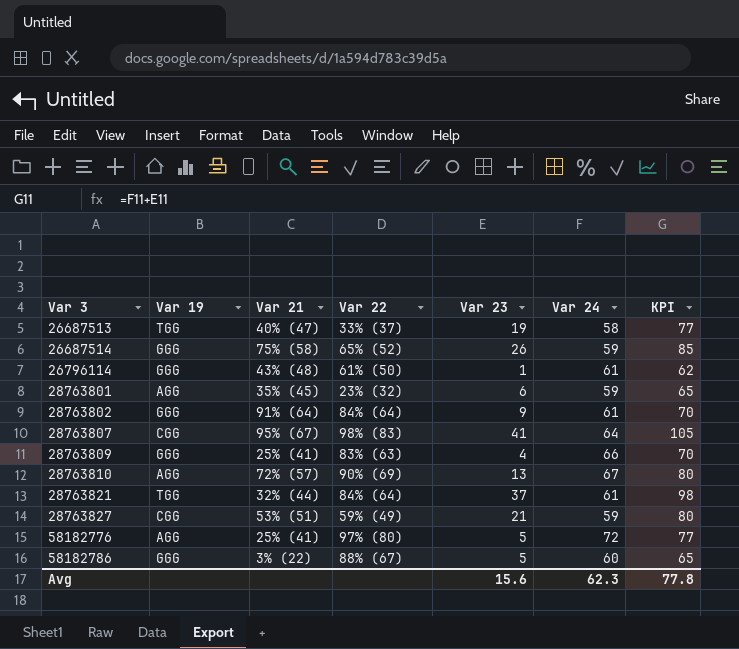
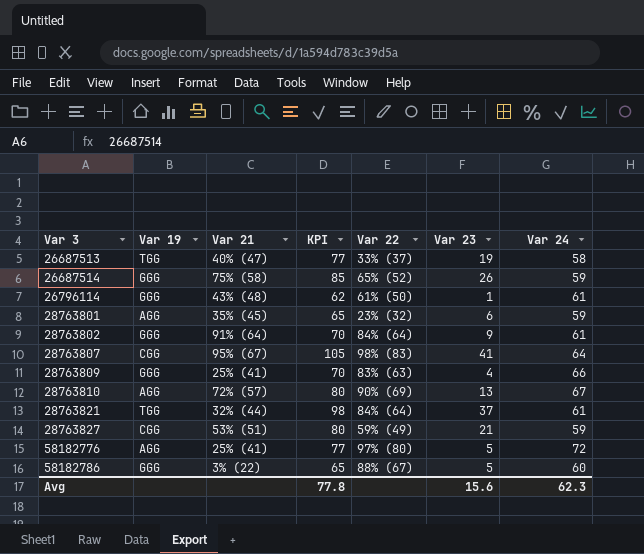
column KPI | position: 7 -> 4

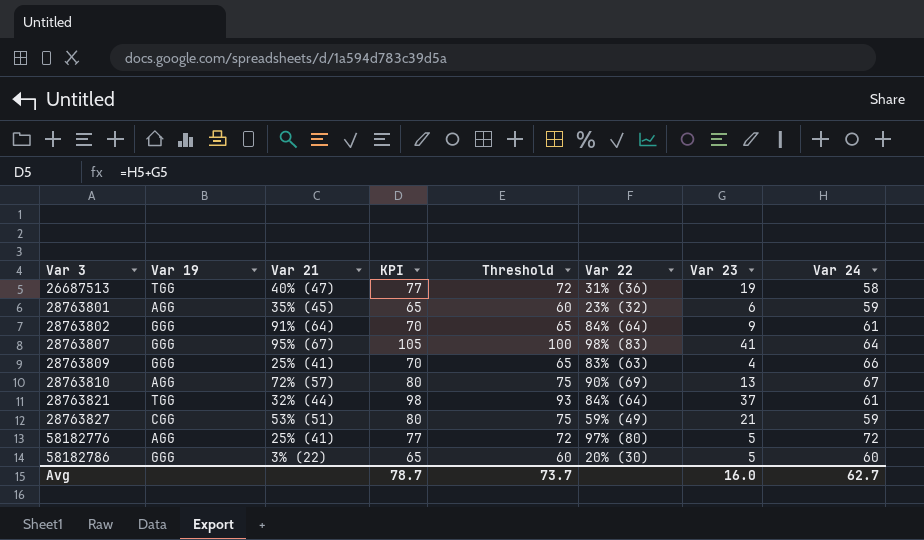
column Threshold | formula: none -> [KPI] - 5
row 26687514: GGG | 75% (58) | 85 | 65% (52) | 26 | 59 -> none
row 26796114: GGG | 43% (48) | 62 | 61% (50) | 1 | 61 -> none
26687513 | Var 22: 33% (37) -> 31% (36)
28763807 | Var 19: CGG -> GGG
58182786 | Var 22: 88% (67) -> 20% (30)
Avg | KPI: 77.8 -> 78.7
Avg | Var 23: 15.6 -> 16.0
Avg | Var 24: 62.3 -> 62.7

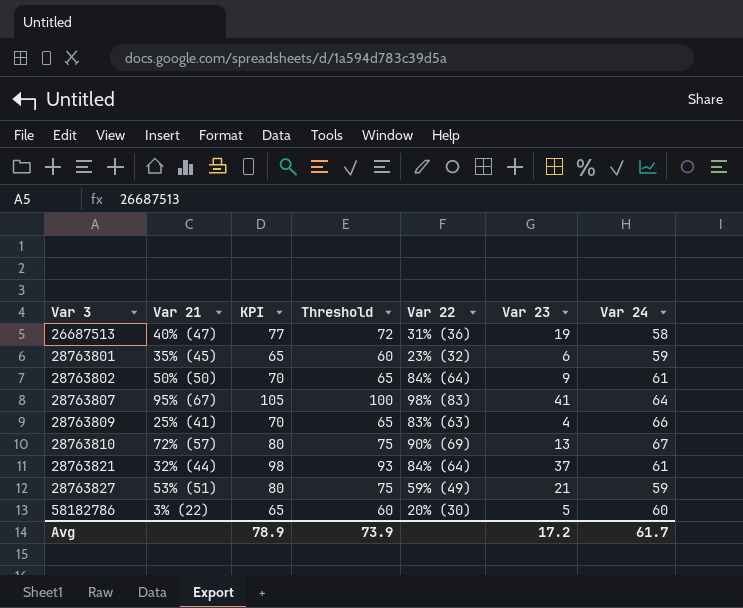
column Var 19 | position: 2 -> none
row 58182776: AGG | 25% (41) | 77 | 72 | 97% (80) | 5 | 72 -> none
28763802 | Var 21: 91% (64) -> 50% (50)
Avg | KPI: 78.7 -> 78.9
Avg | Threshold: 73.7 -> 73.9
Avg | Var 23: 16.0 -> 17.2
Avg | Var 24: 62.7 -> 61.7

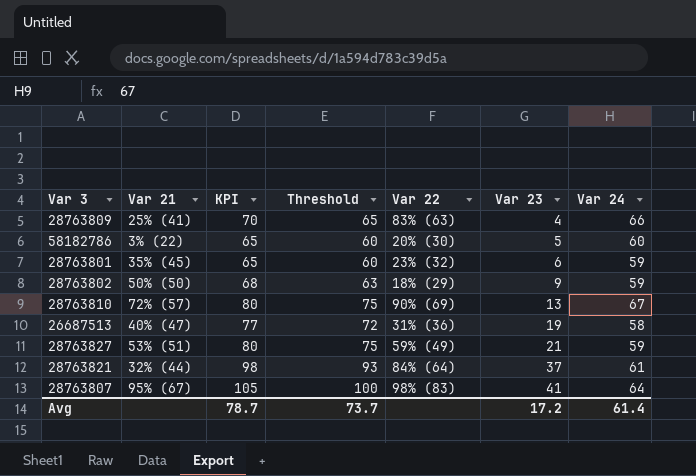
row order: Var 3 ascending -> Var 23 ascending
28763802 | KPI: 70 -> 68
28763802 | Threshold: 65 -> 63
28763802 | Var 22: 84% (64) -> 18% (29)
28763802 | Var 24: 61 -> 59
Avg | KPI: 78.9 -> 78.7
Avg | Threshold: 73.9 -> 73.7
Avg | Var 24: 61.7 -> 61.4

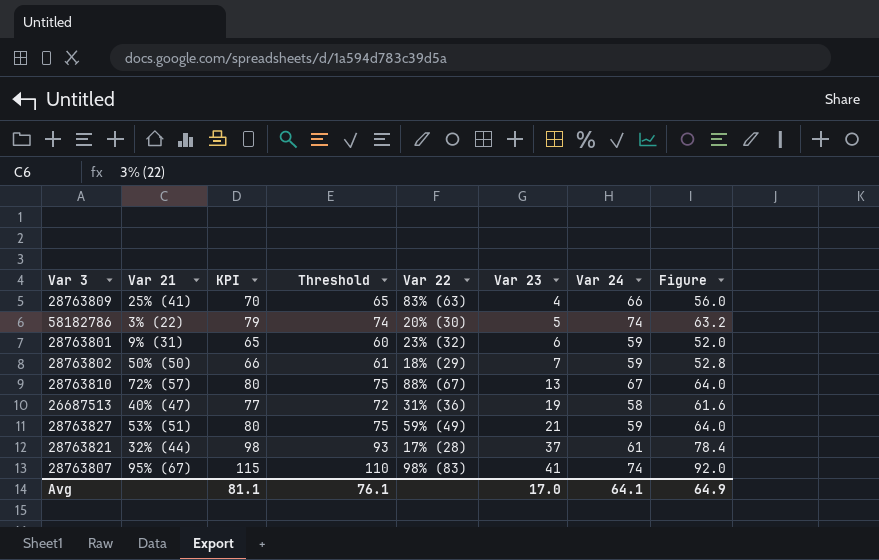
column Figure | formula: none -> [KPI] * 0.8
58182786 | KPI: 65 -> 79
58182786 | Threshold: 60 -> 74
58182786 | Var 24: 60 -> 74
28763801 | Var 21: 35% (45) -> 9% (31)
28763802 | KPI: 68 -> 66
28763802 | Threshold: 63 -> 61
28763802 | Var 23: 9 -> 7
28763810 | Var 22: 90% (69) -> 88% (67)
28763821 | Var 22: 84% (64) -> 17% (28)
28763807 | KPI: 105 -> 115
28763807 | Threshold: 100 -> 110
28763807 | Var 24: 64 -> 74
Avg | KPI: 78.7 -> 81.1
Avg | Threshold: 73.7 -> 76.1
Avg | Var 23: 17.2 -> 17.0
Avg | Var 24: 61.4 -> 64.1

